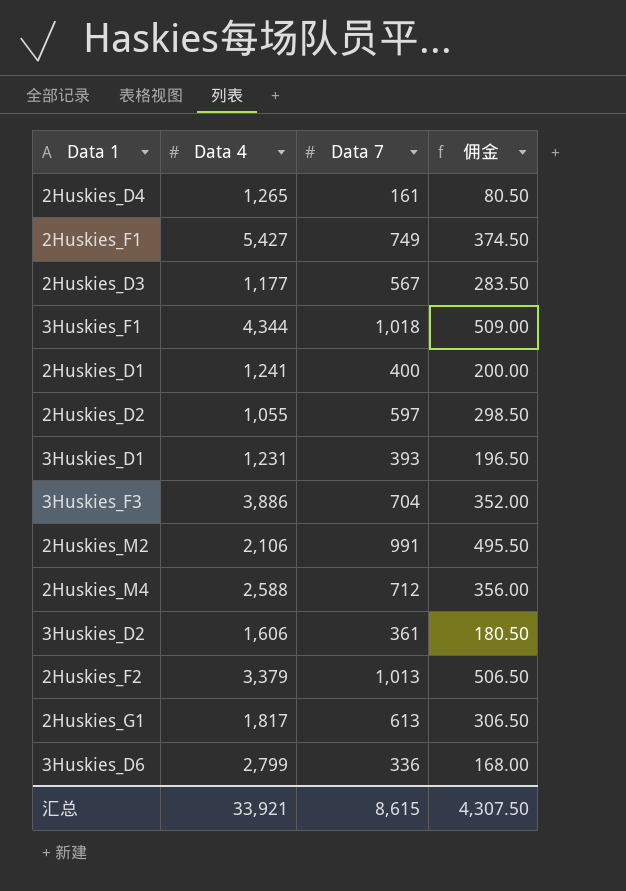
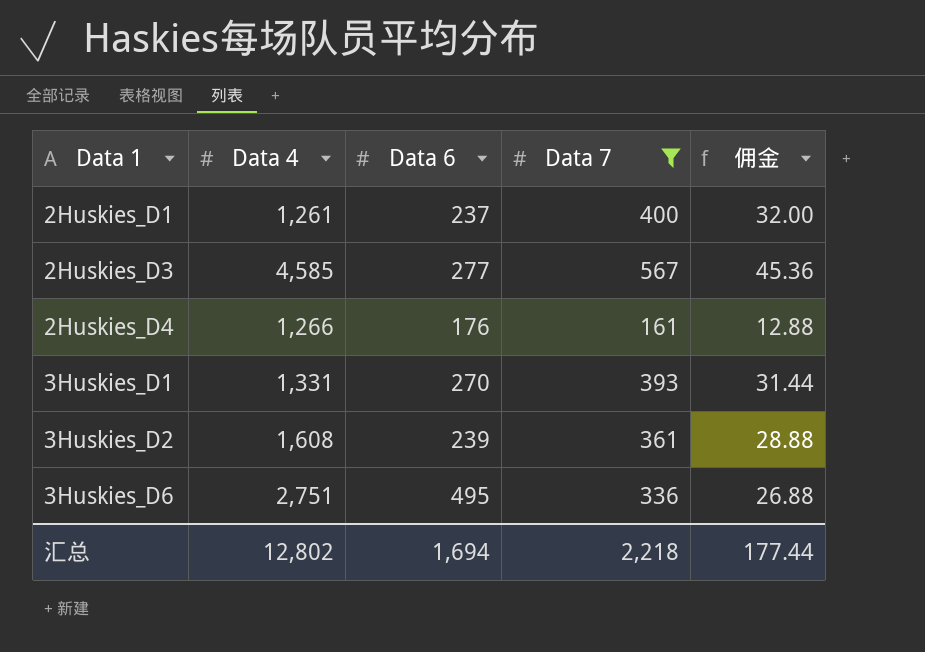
filter: none -> Data 7 <= 567
row order: none -> Data 1 ascending
column Data 6 | position: none -> 3
column 佣金 | formula: [Data 7] * 0.5 -> [Data 7] * 0.08
2Huskies_D1 | Data 4: 1,241 -> 1,261
2Huskies_D3 | Data 4: 1,177 -> 4,585
2Huskies_D4 | Data 4: 1,265 -> 1,266
3Huskies_D1 | Data 4: 1,231 -> 1,331
3Huskies_D2 | Data 4: 1,606 -> 1,608
3Huskies_D6 | Data 4: 2,799 -> 2,751
汇总 | Data 4: 33,921 -> 12,802
汇总 | Data 7: 8,615 -> 2,218
汇总 | 佣金: 4,307.50 -> 177.44

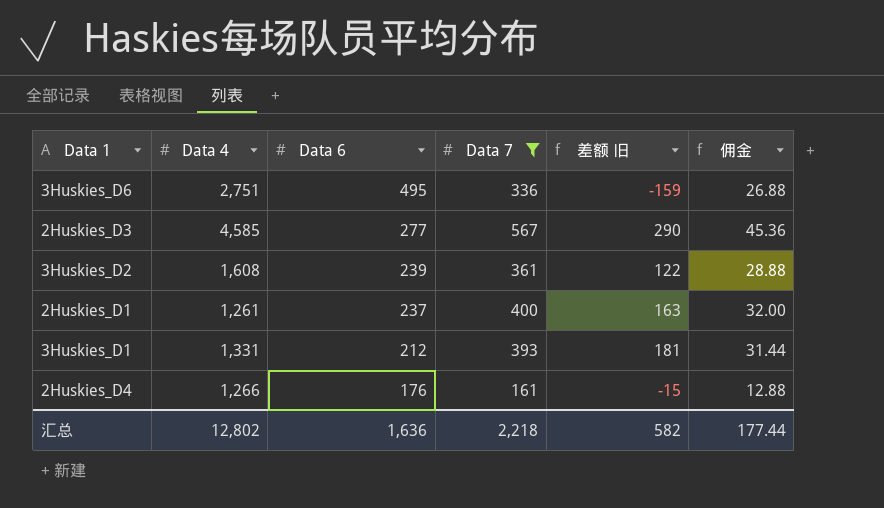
row order: Data 1 ascending -> Data 6 descending
column 差额 旧 | formula: none -> [Data 7] - [Data 6]
3Huskies_D1 | Data 6: 270 -> 212
汇总 | Data 6: 1,694 -> 1,636

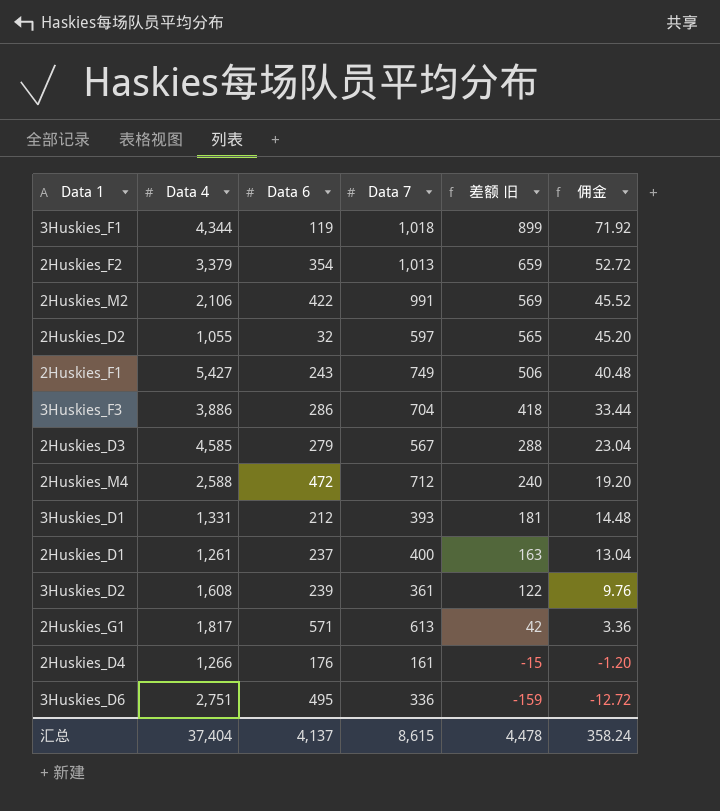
filter: Data 7 <= 567 -> none
row order: Data 6 descending -> 差额 旧 descending
column 佣金 | formula: [Data 7] * 0.08 -> [差额 旧] * 0.08
2Huskies_D3 | Data 6: 277 -> 279
2Huskies_D3 | 差额 旧: 290 -> 288
汇总 | Data 4: 12,802 -> 37,404
汇总 | Data 6: 1,636 -> 4,137
汇总 | Data 7: 2,218 -> 8,615
汇总 | 差额 旧: 582 -> 4,478
汇总 | 佣金: 177.44 -> 358.24

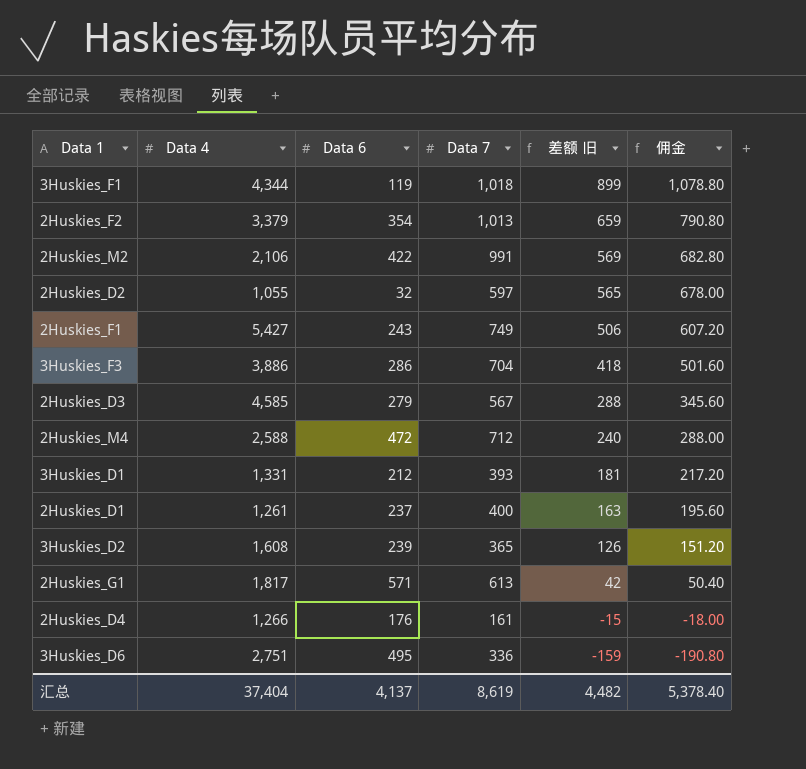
column 佣金 | formula: [差额 旧] * 0.08 -> [差额 旧] * 1.2
3Huskies_D2 | Data 7: 361 -> 365
3Huskies_D2 | 差额 旧: 122 -> 126
汇总 | Data 7: 8,615 -> 8,619
汇总 | 差额 旧: 4,478 -> 4,482
汇总 | 佣金: 358.24 -> 5,378.40

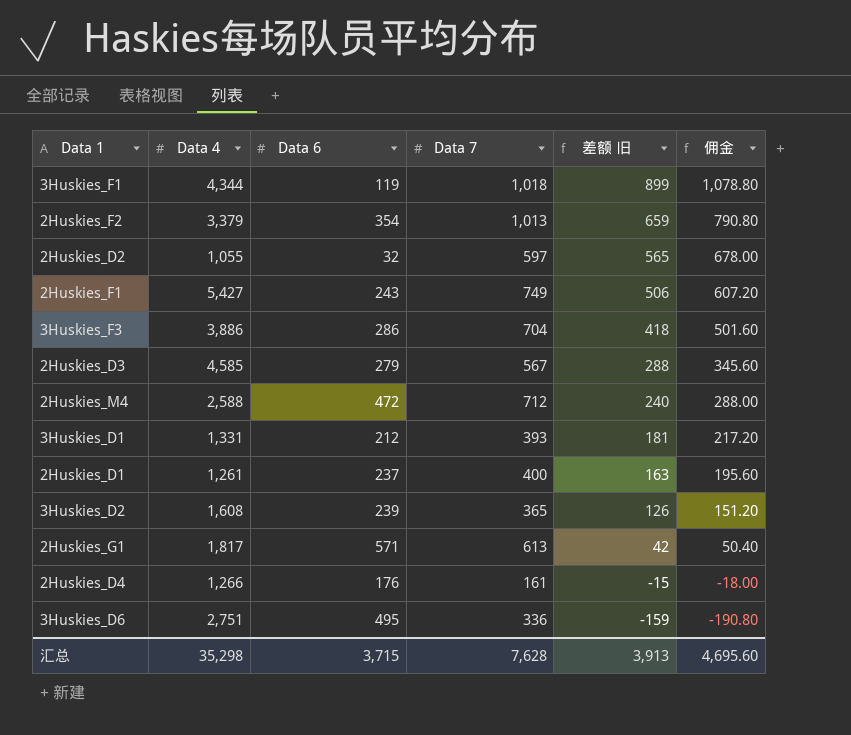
row 2Huskies_M2: 2,106 | 422 | 991 | 569 | 682.80 -> none
汇总 | Data 4: 37,404 -> 35,298
汇总 | Data 6: 4,137 -> 3,715
汇总 | Data 7: 8,619 -> 7,628
汇总 | 差额 旧: 4,482 -> 3,913
汇总 | 佣金: 5,378.40 -> 4,695.60

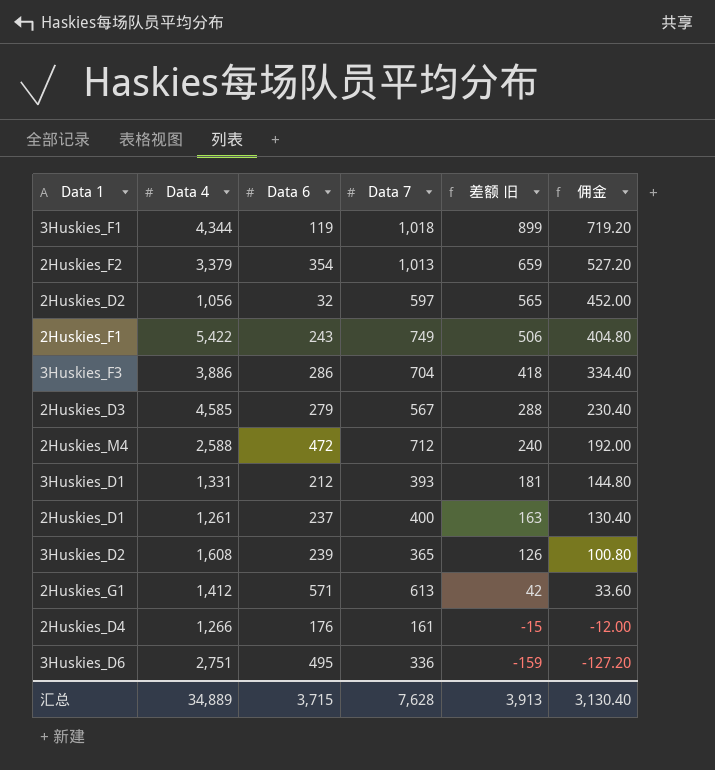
column 佣金 | formula: [差额 旧] * 1.2 -> [差额 旧] * 0.8
2Huskies_D2 | Data 4: 1,055 -> 1,056
2Huskies_F1 | Data 4: 5,427 -> 5,422
2Huskies_G1 | Data 4: 1,817 -> 1,412
汇总 | Data 4: 35,298 -> 34,889
汇总 | 佣金: 4,695.60 -> 3,130.40

